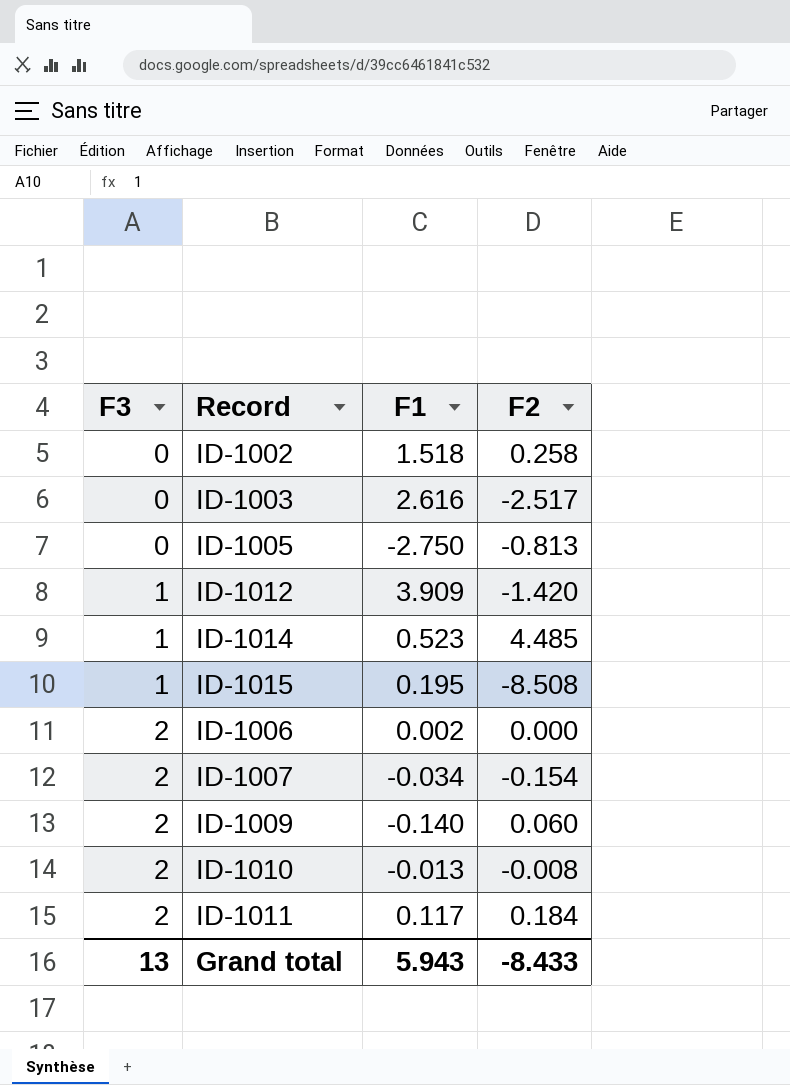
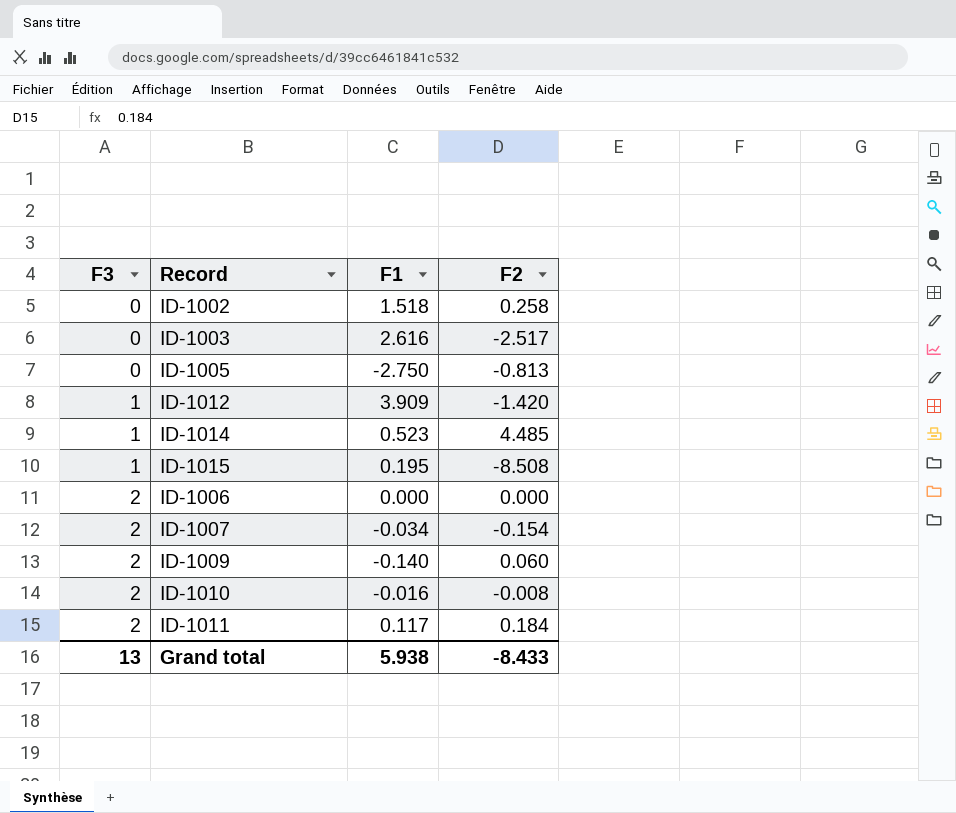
ID-1006 | F1: 0.002 -> 0.000
ID-1010 | F1: -0.013 -> -0.016
Grand total | F1: 5.943 -> 5.938

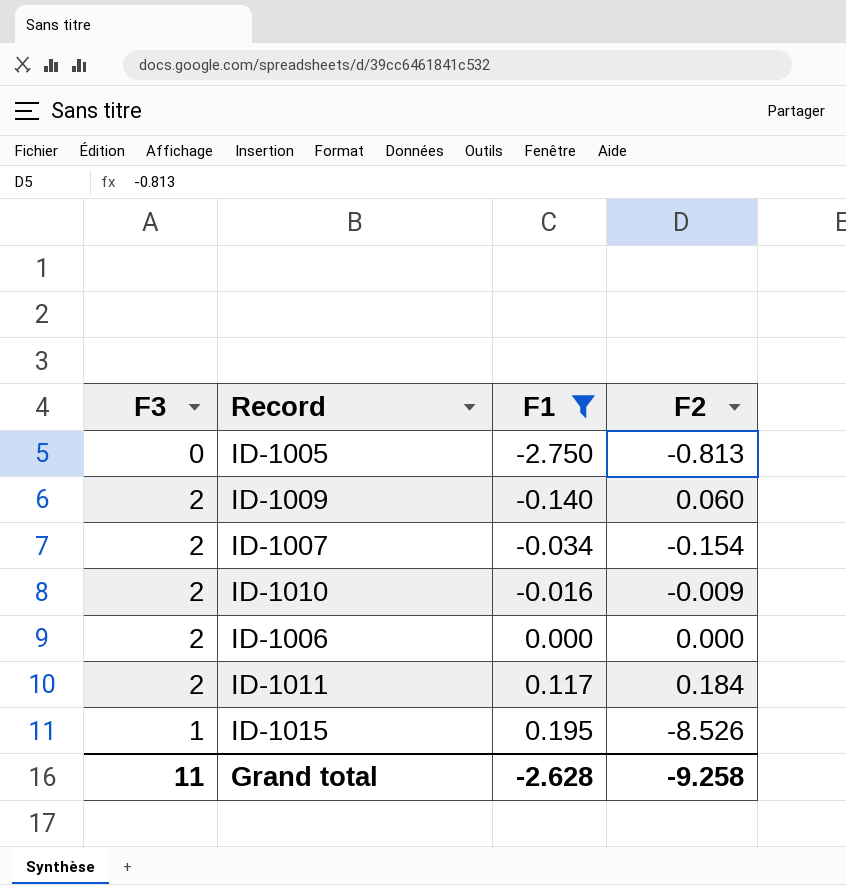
filter: none -> F1 <= 0.195
row order: F3 ascending -> F1 ascending
ID-1010 | F2: -0.008 -> -0.009
ID-1015 | F2: -8.508 -> -8.526
Grand total | F3: 13 -> 11
Grand total | F1: 5.938 -> -2.628
Grand total | F2: -8.433 -> -9.258

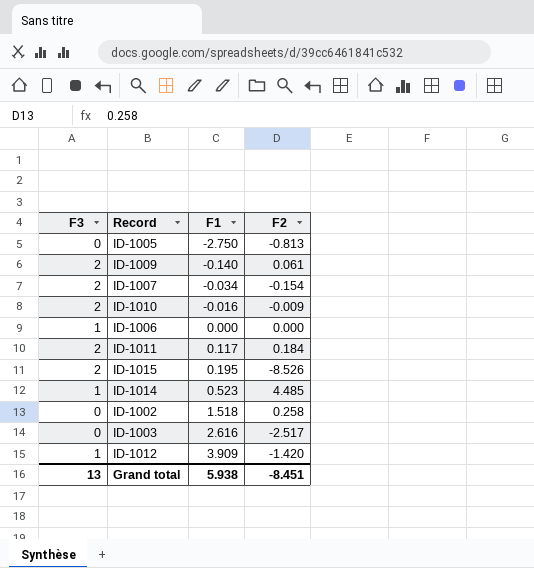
filter: F1 <= 0.195 -> none
ID-1009 | F2: 0.060 -> 0.061
ID-1006 | F3: 2 -> 1
ID-1015 | F3: 1 -> 2
Grand total | F3: 11 -> 13
Grand total | F1: -2.628 -> 5.938
Grand total | F2: -9.258 -> -8.451

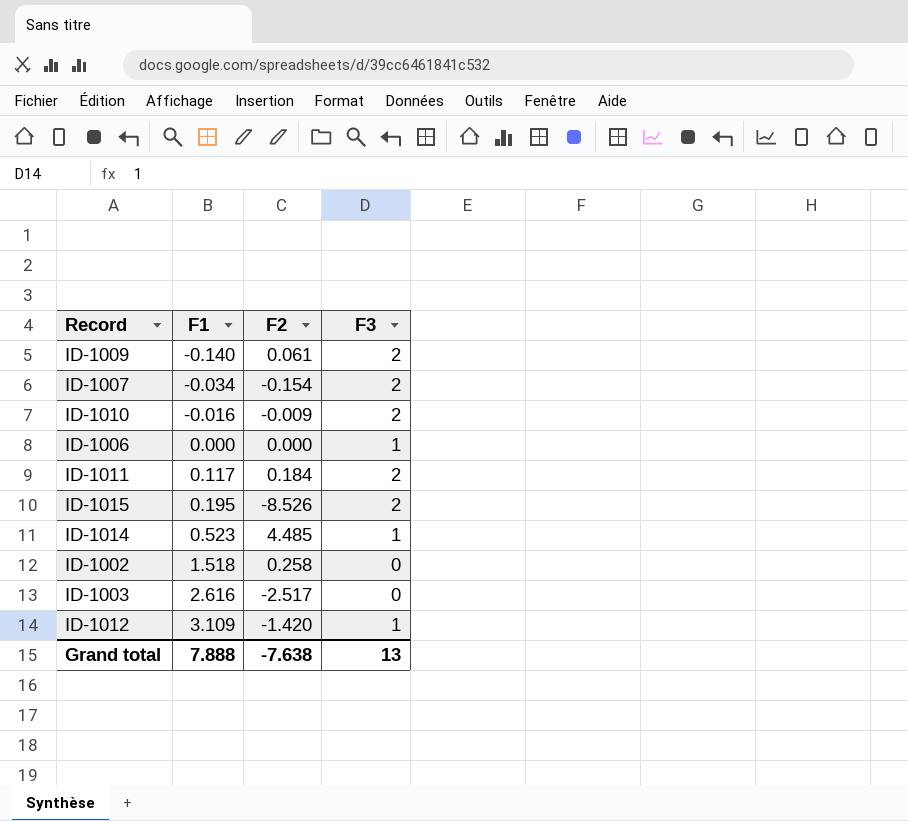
column F3 | position: 1 -> 4
row ID-1005: 0 | -2.750 | -0.813 -> none
ID-1012 | F1: 3.909 -> 3.109
Grand total | F1: 5.938 -> 7.888
Grand total | F2: -8.451 -> -7.638

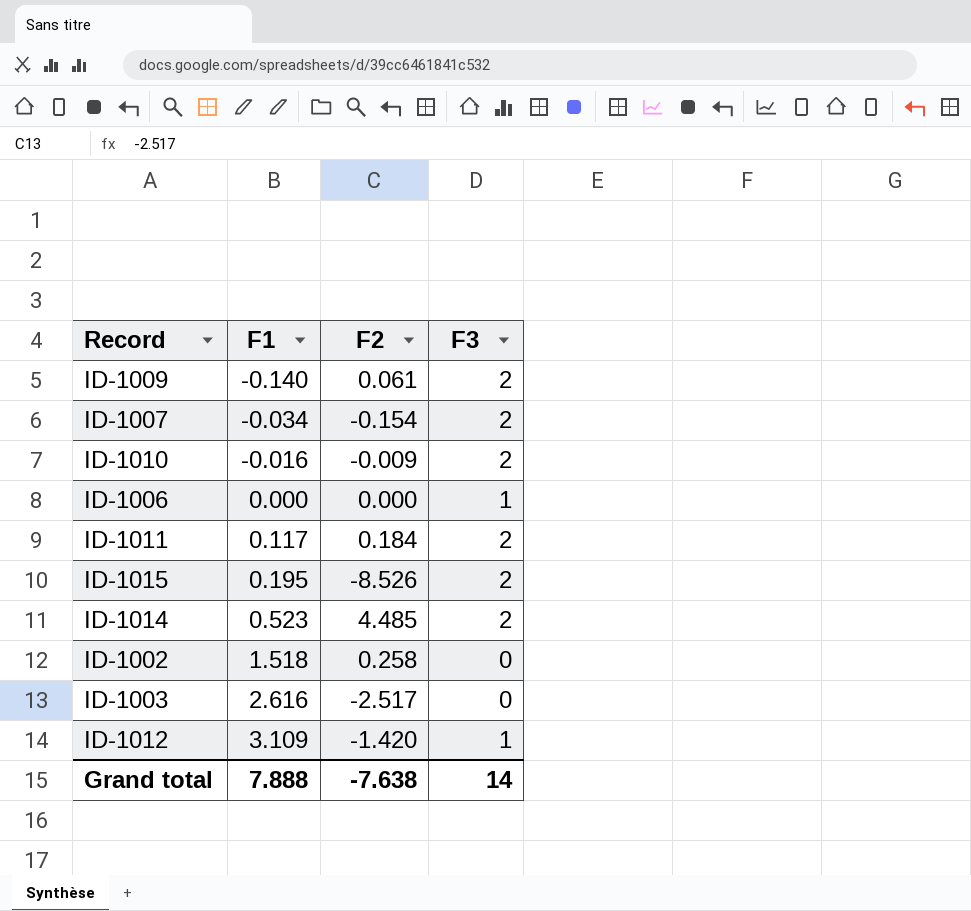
ID-1014 | F3: 1 -> 2
Grand total | F3: 13 -> 14

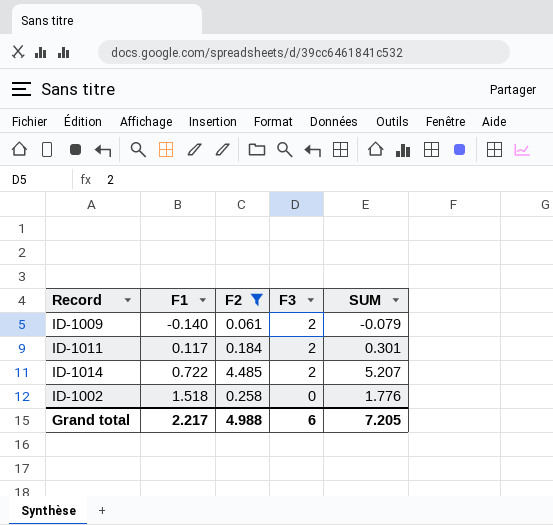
filter: none -> F2 >= 0.061
column SUM | formula: none -> [F1] + [F2]
ID-1014 | F1: 0.523 -> 0.722
Grand total | F1: 7.888 -> 2.217
Grand total | F2: -7.638 -> 4.988
Grand total | F3: 14 -> 6

